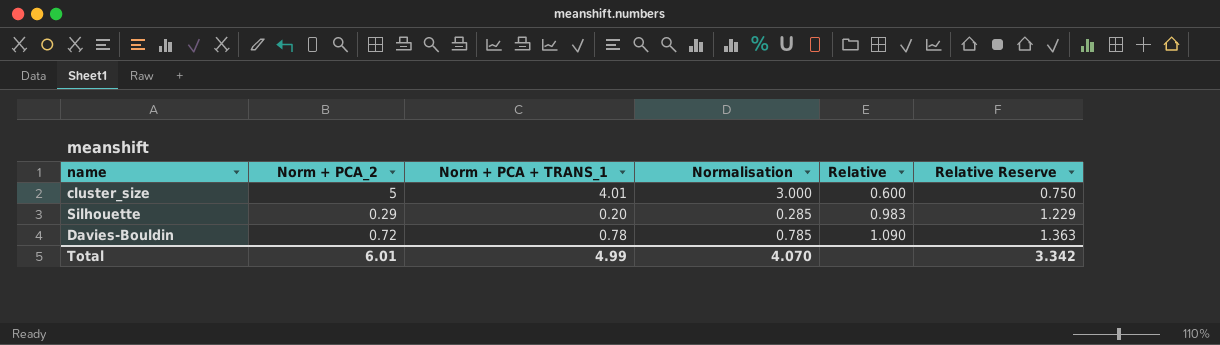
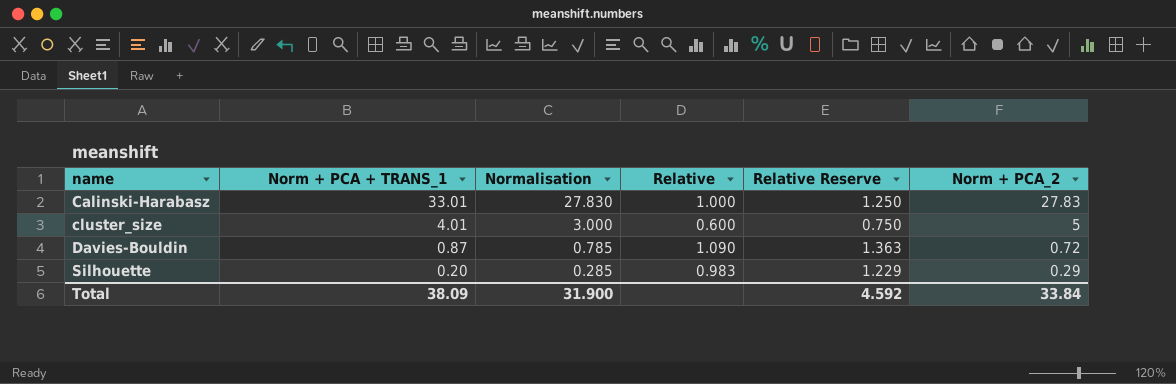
row order: Relative ascending -> name ascending
column Norm + PCA_2 | position: 2 -> 6
row Calinski-Harabasz: none -> 33.01 | 27.830 | 1.000 | 1.250 | 27.83
Davies-Bouldin | Norm + PCA + TRANS_1: 0.78 -> 0.87
Total | Norm + PCA + TRANS_1: 4.99 -> 38.09
Total | Normalisation: 4.070 -> 31.900
Total | Relative Reserve: 3.342 -> 4.592
Total | Norm + PCA_2: 6.01 -> 33.84

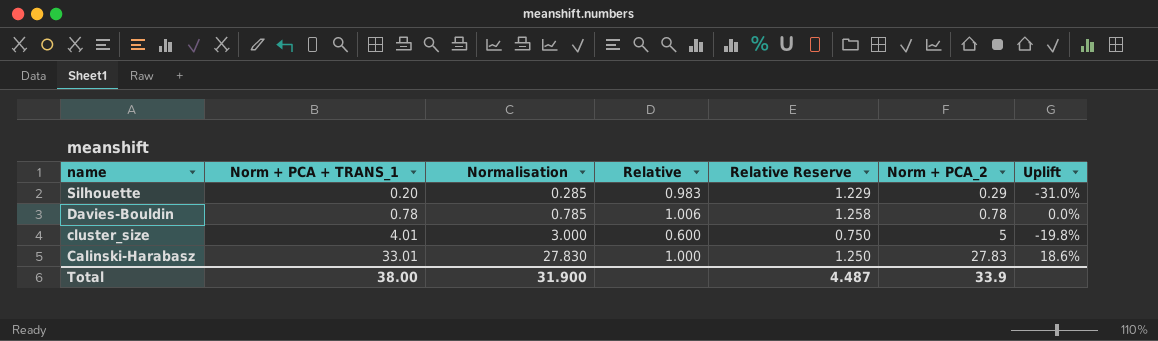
row order: name ascending -> name descending
column Uplift | formula: none -> ([Norm + PCA + TRANS_1] - [Norm + PCA_2]) / [Norm + PCA_2]
Davies-Bouldin | Norm + PCA + TRANS_1: 0.87 -> 0.78
Davies-Bouldin | Relative: 1.090 -> 1.006
Davies-Bouldin | Relative Reserve: 1.363 -> 1.258
Davies-Bouldin | Norm + PCA_2: 0.72 -> 0.78
Total | Norm + PCA + TRANS_1: 38.09 -> 38.00
Total | Relative Reserve: 4.592 -> 4.487
Total | Norm + PCA_2: 33.84 -> 33.9

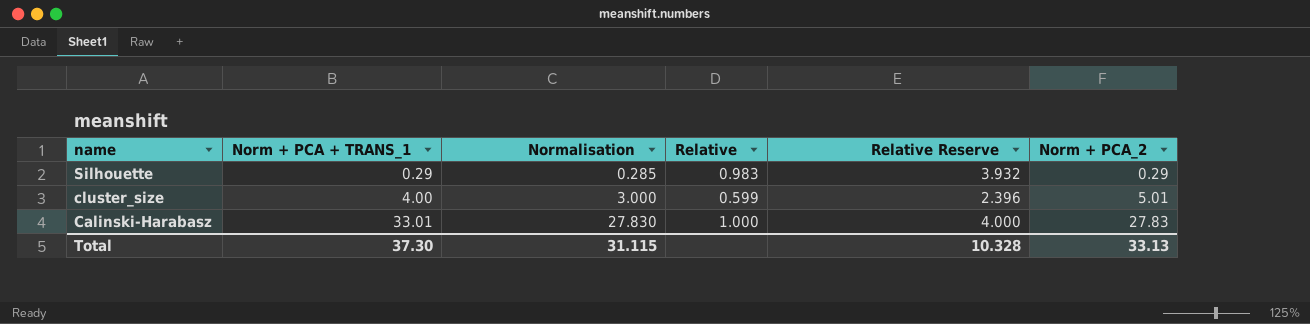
column Uplift | formula: ([Norm + PCA + TRANS_1] - [Norm + PCA_2]) / [Norm + PCA_2] -> none
column Relative Reserve | formula: [Relative] * 1.25 -> [Relative] * 4
row Davies-Bouldin: 0.78 | 0.785 | 1.006 | 1.258 | 0.78 | 0.0% -> none
Silhouette | Norm + PCA + TRANS_1: 0.20 -> 0.29
cluster_size | Norm + PCA + TRANS_1: 4.01 -> 4.00
cluster_size | Relative: 0.600 -> 0.599
cluster_size | Norm + PCA_2: 5 -> 5.01
Total | Norm + PCA + TRANS_1: 38.00 -> 37.30
Total | Normalisation: 31.900 -> 31.115
Total | Relative Reserve: 4.487 -> 10.328
Total | Norm + PCA_2: 33.9 -> 33.13

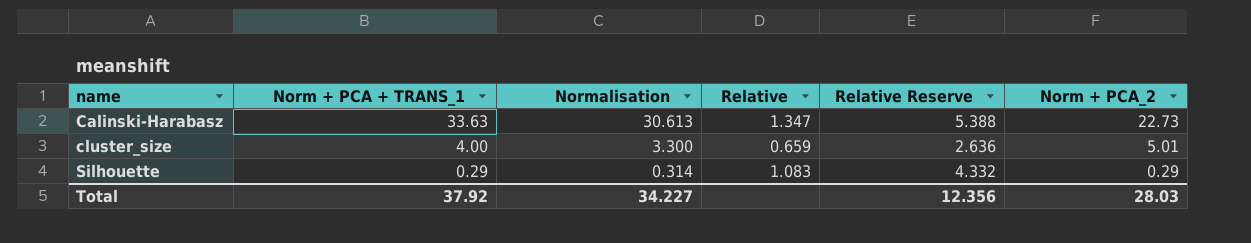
row order: name descending -> name ascending
Calinski-Harabasz | Norm + PCA + TRANS_1: 33.01 -> 33.63
Calinski-Harabasz | Normalisation: 27.830 -> 30.613
Calinski-Harabasz | Relative: 1.000 -> 1.347
Calinski-Harabasz | Relative Reserve: 4.000 -> 5.388
Calinski-Harabasz | Norm + PCA_2: 27.83 -> 22.73
cluster_size | Normalisation: 3.000 -> 3.300
cluster_size | Relative: 0.599 -> 0.659
cluster_size | Relative Reserve: 2.396 -> 2.636
Silhouette | Normalisation: 0.285 -> 0.314
Silhouette | Relative: 0.983 -> 1.083
Silhouette | Relative Reserve: 3.932 -> 4.332
Total | Norm + PCA + TRANS_1: 37.30 -> 37.92
Total | Normalisation: 31.115 -> 34.227
Total | Relative Reserve: 10.328 -> 12.356
Total | Norm + PCA_2: 33.13 -> 28.03

